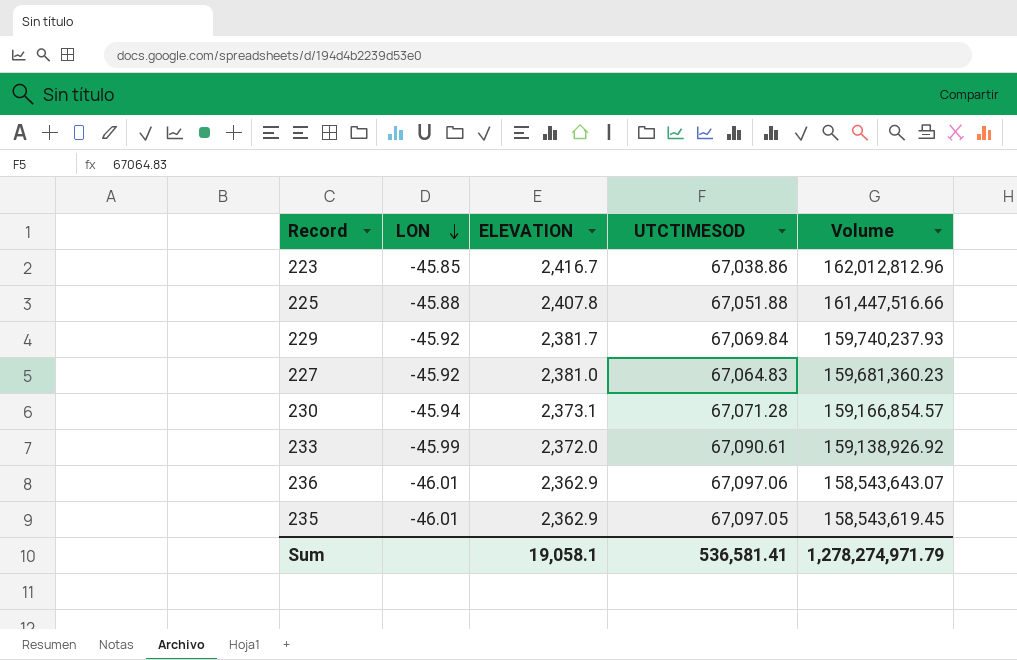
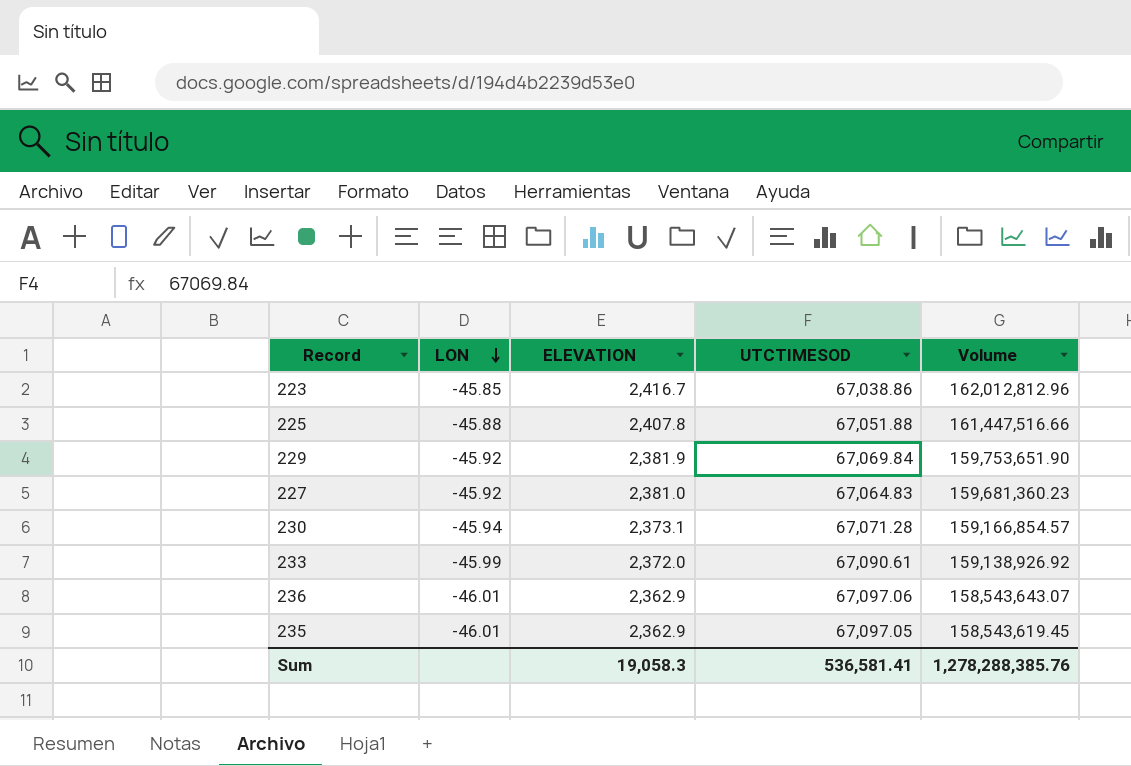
229 | ELEVATION: 2,381.7 -> 2,381.9
229 | Volume: 159,740,237.93 -> 159,753,651.90
Sum | ELEVATION: 19,058.1 -> 19,058.3
Sum | Volume: 1,278,274,971.79 -> 1,278,288,385.76

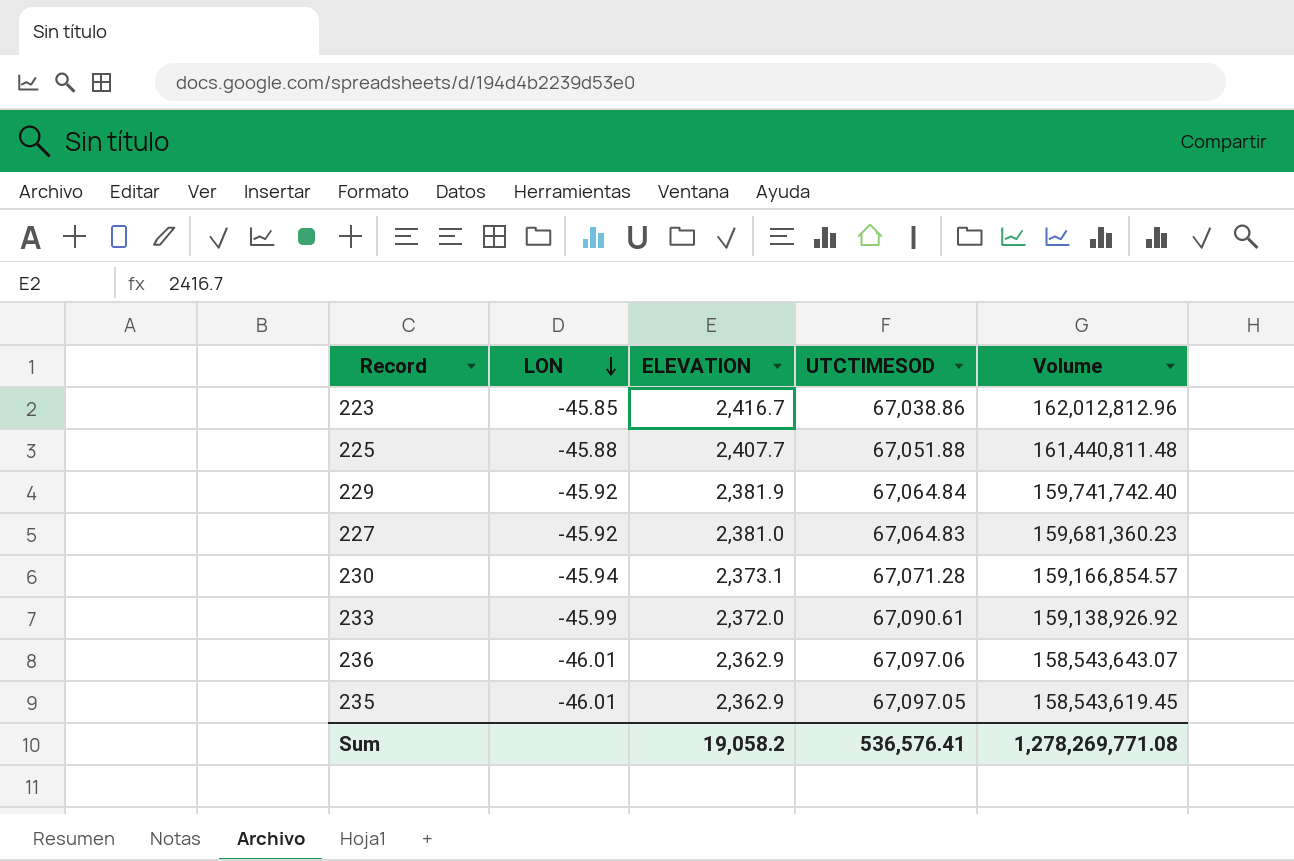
225 | ELEVATION: 2,407.8 -> 2,407.7
225 | Volume: 161,447,516.66 -> 161,440,811.48
229 | UTCTIMESOD: 67,069.84 -> 67,064.84
229 | Volume: 159,753,651.90 -> 159,741,742.40
Sum | ELEVATION: 19,058.3 -> 19,058.2
Sum | UTCTIMESOD: 536,581.41 -> 536,576.41
Sum | Volume: 1,278,288,385.76 -> 1,278,269,771.08

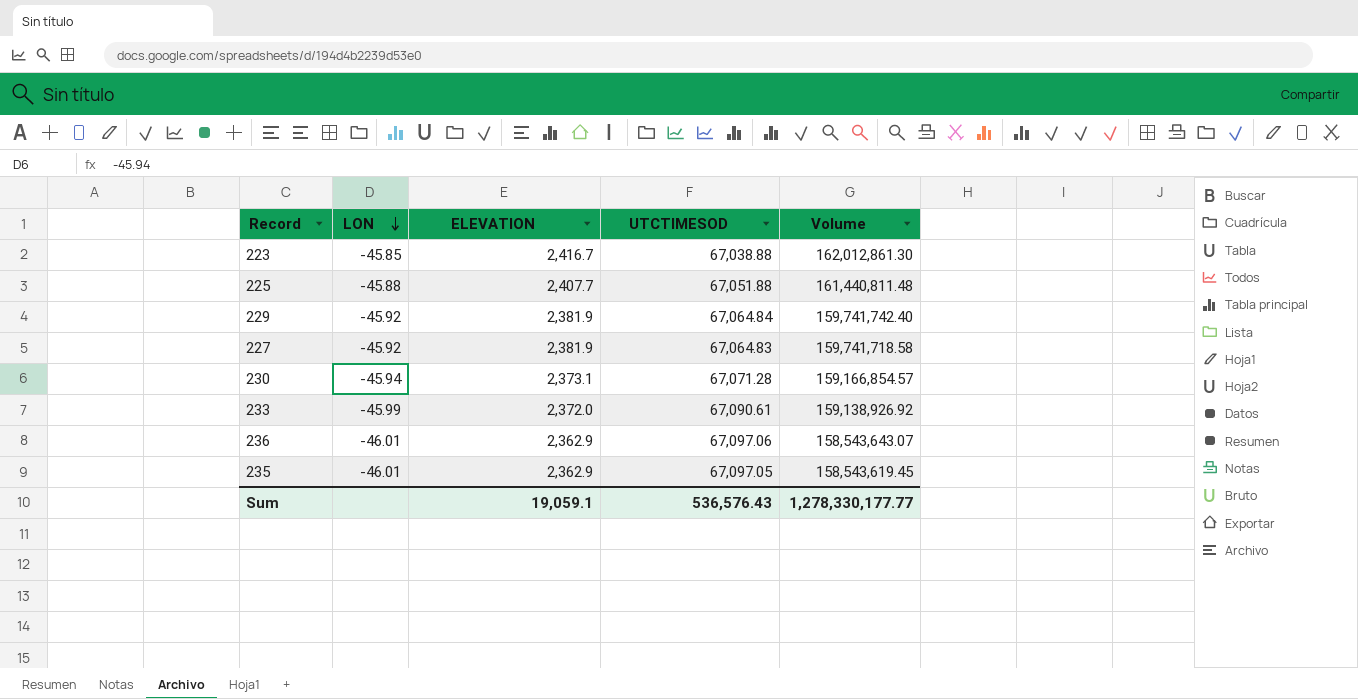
223 | UTCTIMESOD: 67,038.86 -> 67,038.88
223 | Volume: 162,012,812.96 -> 162,012,861.30
227 | ELEVATION: 2,381.0 -> 2,381.9
227 | Volume: 159,681,360.23 -> 159,741,718.58
Sum | ELEVATION: 19,058.2 -> 19,059.1
Sum | UTCTIMESOD: 536,576.41 -> 536,576.43
Sum | Volume: 1,278,269,771.08 -> 1,278,330,177.77

